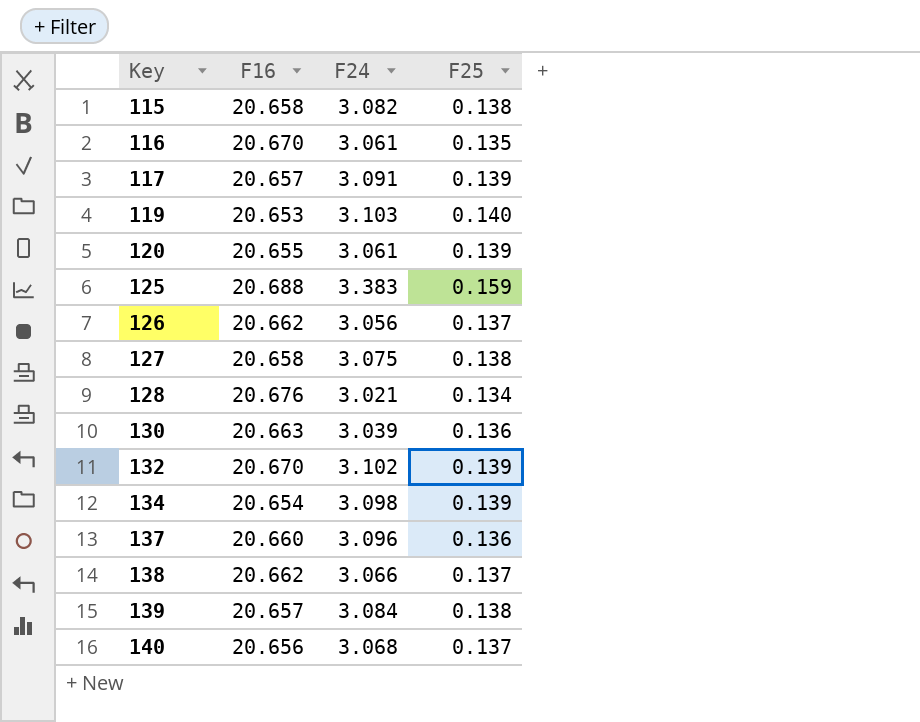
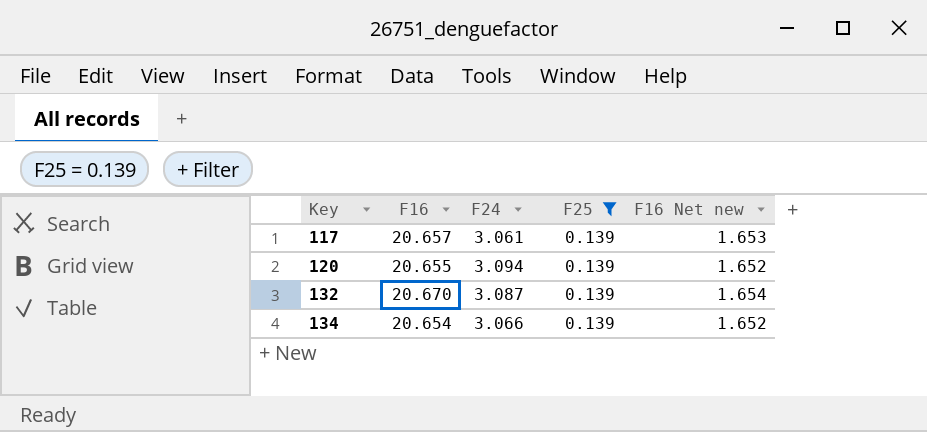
filter: none -> F25 = 0.139
column F16 Net new | formula: none -> [F16] * 0.08
117 | F24: 3.091 -> 3.061
120 | F24: 3.061 -> 3.094
132 | F24: 3.102 -> 3.087
134 | F24: 3.098 -> 3.066

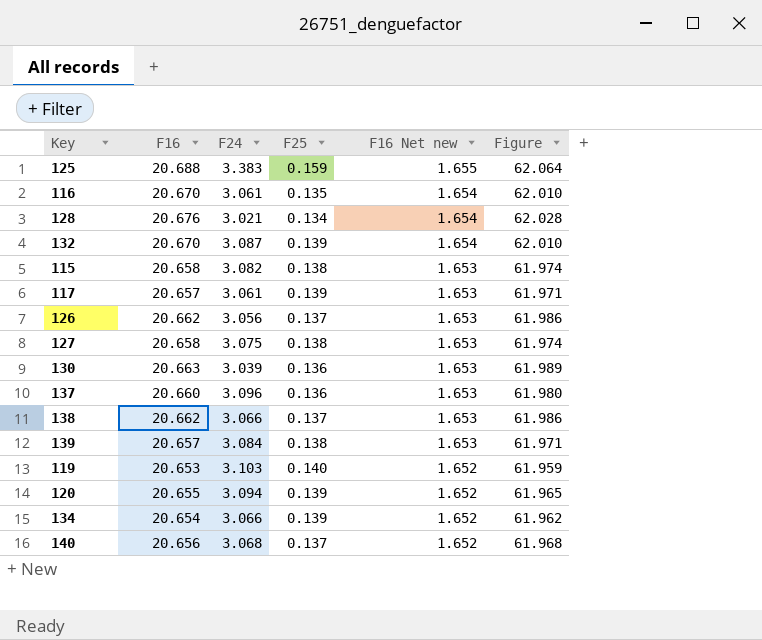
filter: F25 = 0.139 -> none
row order: Key ascending -> F16 Net new descending
column Figure | formula: none -> [F16] * 3

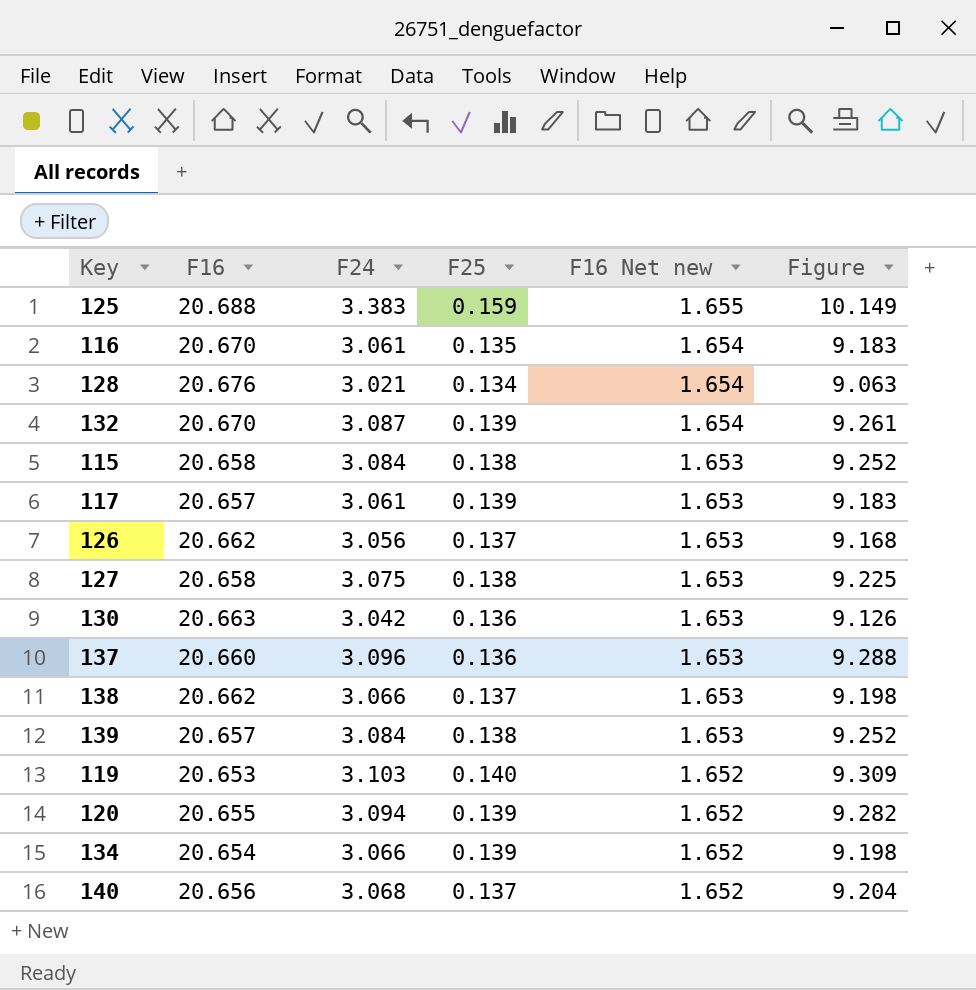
column Figure | formula: [F16] * 3 -> [F24] * 3
115 | F24: 3.082 -> 3.084
130 | F24: 3.039 -> 3.042

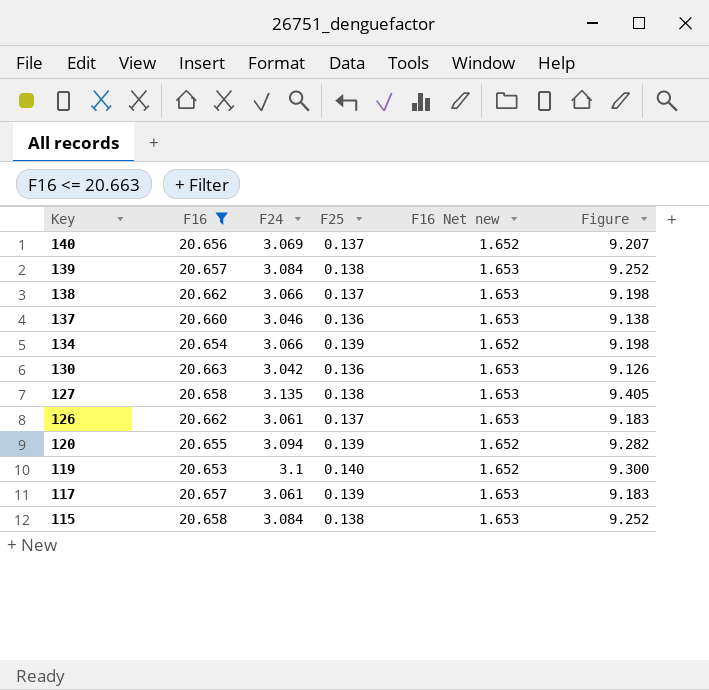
filter: none -> F16 <= 20.663
row order: F16 Net new descending -> Key descending
140 | F24: 3.068 -> 3.069
140 | Figure: 9.204 -> 9.207
137 | F24: 3.096 -> 3.046
137 | Figure: 9.288 -> 9.138
127 | F24: 3.075 -> 3.135
127 | Figure: 9.225 -> 9.405
126 | F24: 3.056 -> 3.061
126 | Figure: 9.168 -> 9.183
119 | F24: 3.103 -> 3.1
119 | Figure: 9.309 -> 9.300

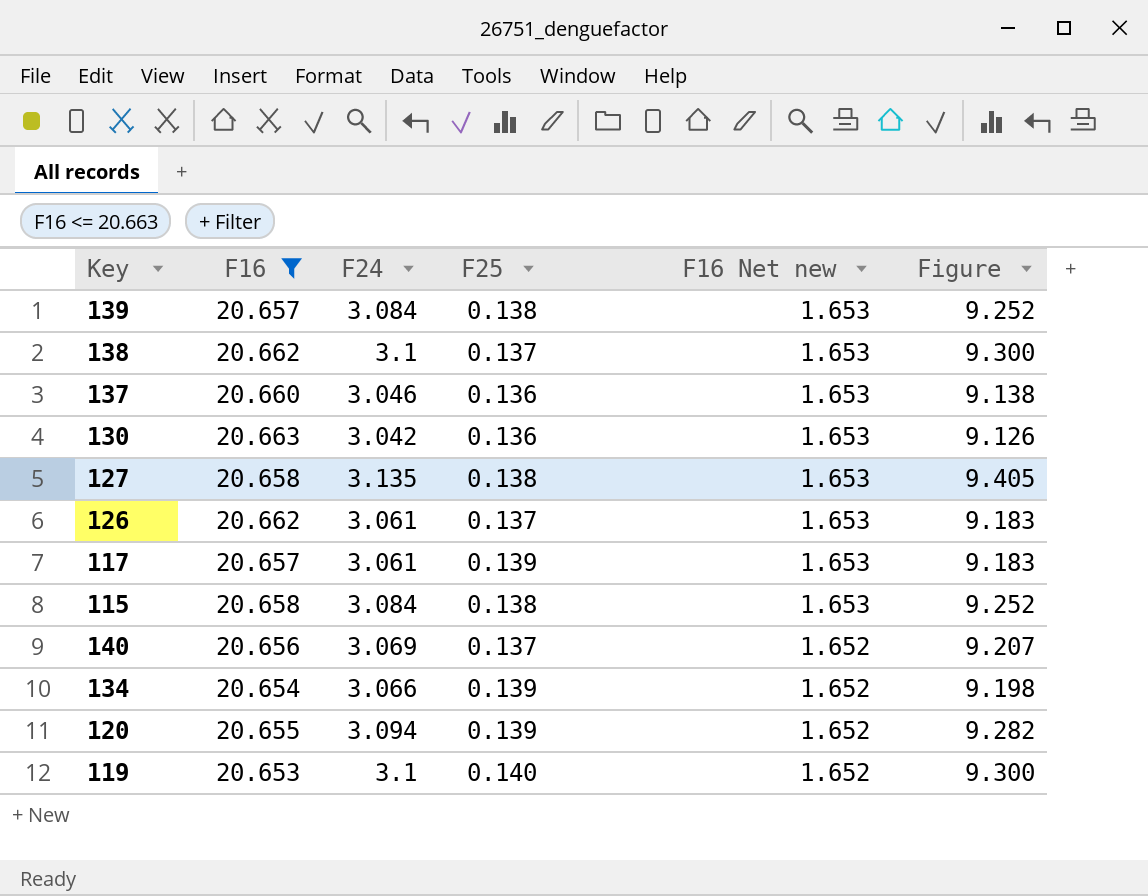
row order: Key descending -> F16 Net new descending
138 | F24: 3.066 -> 3.1
138 | Figure: 9.198 -> 9.300

